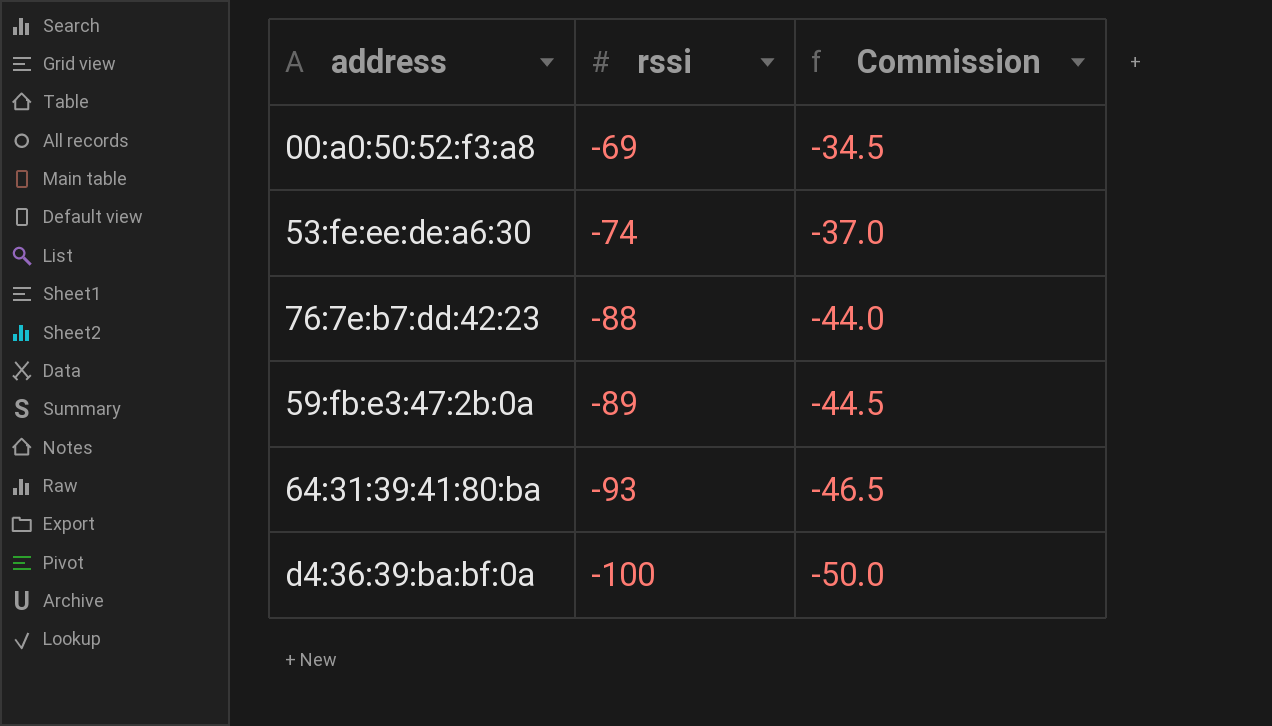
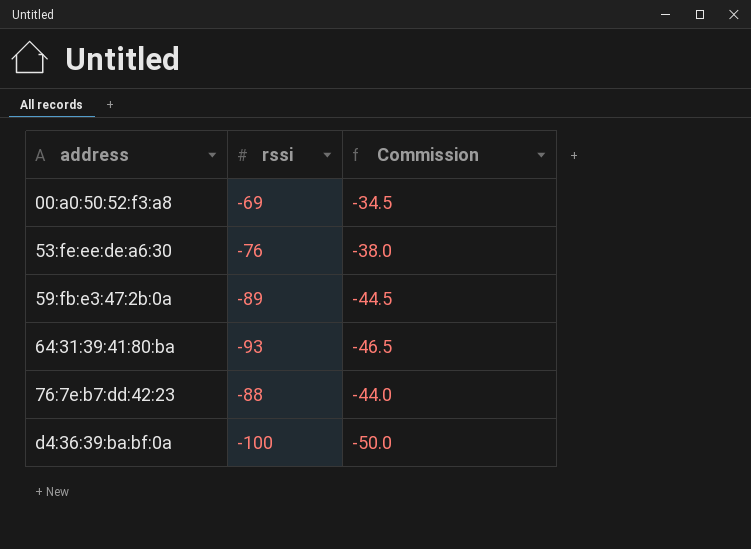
row order: rssi descending -> address ascending
53:fe:ee:de:a6:30 | rssi: -74 -> -76
53:fe:ee:de:a6:30 | Commission: -37.0 -> -38.0

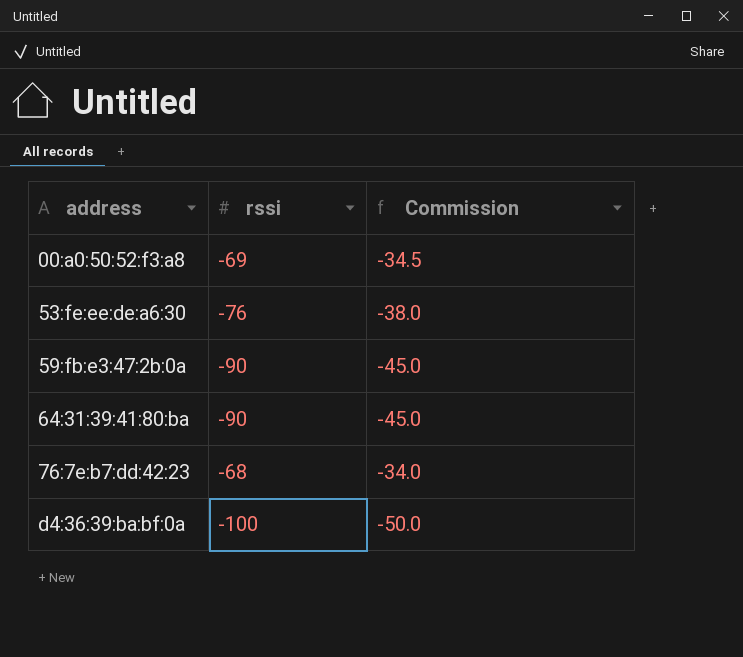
59:fb:e3:47:2b:0a | rssi: -89 -> -90
59:fb:e3:47:2b:0a | Commission: -44.5 -> -45.0
64:31:39:41:80:ba | rssi: -93 -> -90
64:31:39:41:80:ba | Commission: -46.5 -> -45.0
76:7e:b7:dd:42:23 | rssi: -88 -> -68
76:7e:b7:dd:42:23 | Commission: -44.0 -> -34.0

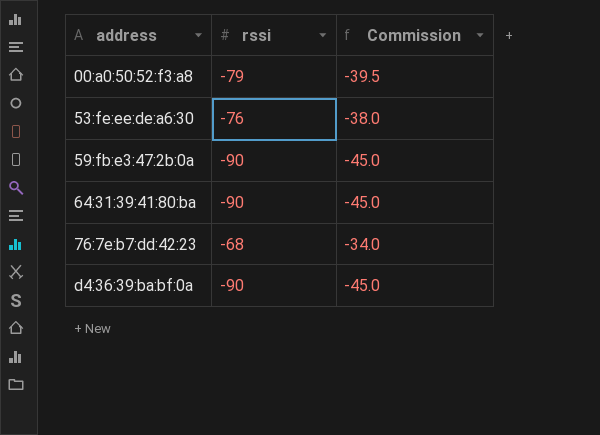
00:a0:50:52:f3:a8 | rssi: -69 -> -79
00:a0:50:52:f3:a8 | Commission: -34.5 -> -39.5
d4:36:39:ba:bf:0a | rssi: -100 -> -90
d4:36:39:ba:bf:0a | Commission: -50.0 -> -45.0

